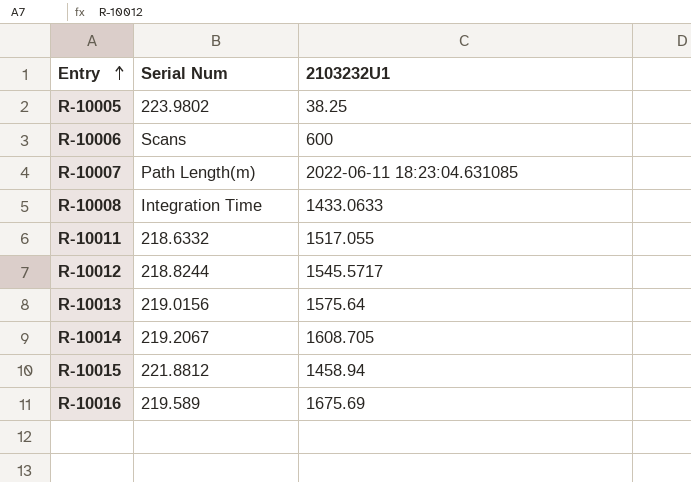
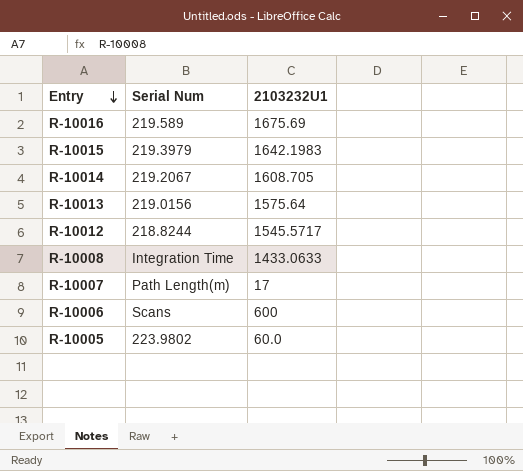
row order: Entry ascending -> Entry descending
row R-10011: 218.6332 | 1517.055 -> none
R-10015 | Serial Num: 221.8812 -> 219.3979
R-10015 | 2103232U1: 1458.94 -> 1642.1983
R-10007 | 2103232U1: 2022-06-11 18:23:04.631085 -> 17
R-10005 | 2103232U1: 38.25 -> 60.0

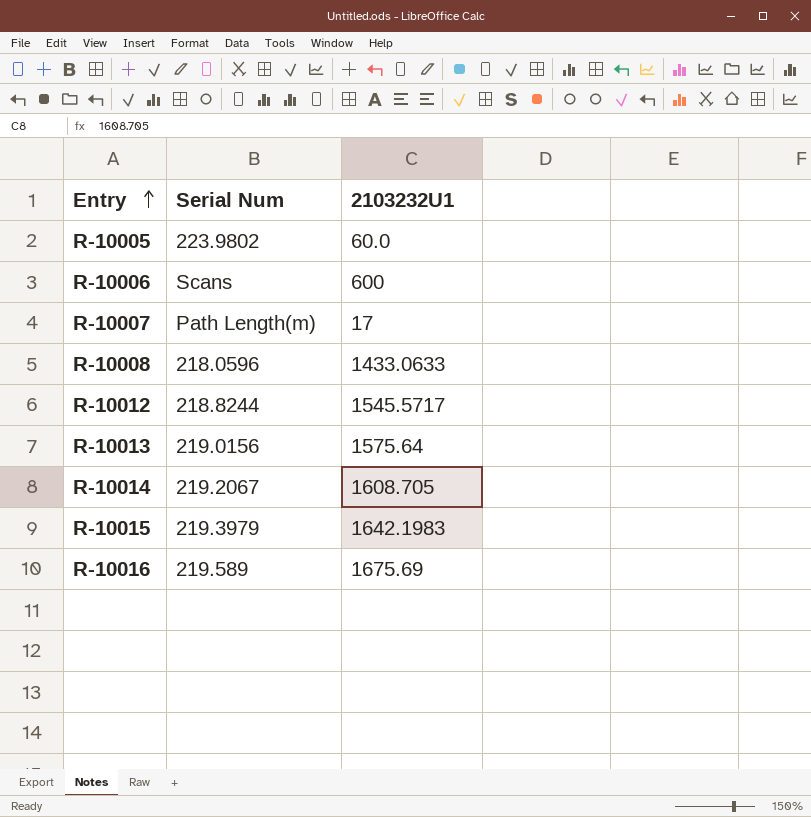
row order: Entry descending -> Entry ascending
R-10008 | Serial Num: Integration Time -> 218.0596

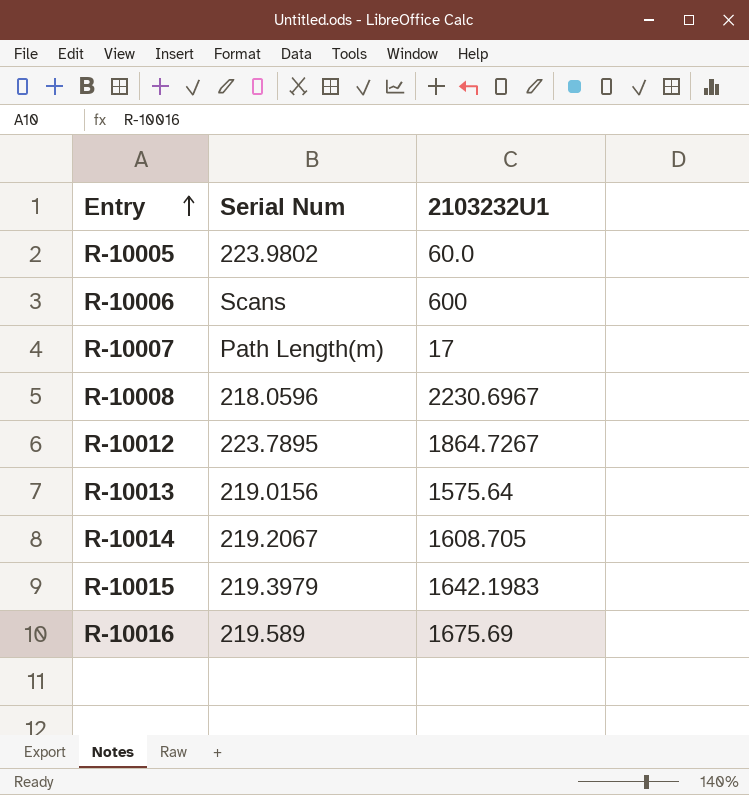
R-10008 | 2103232U1: 1433.0633 -> 2230.6967
R-10012 | Serial Num: 218.8244 -> 223.7895
R-10012 | 2103232U1: 1545.5717 -> 1864.7267

